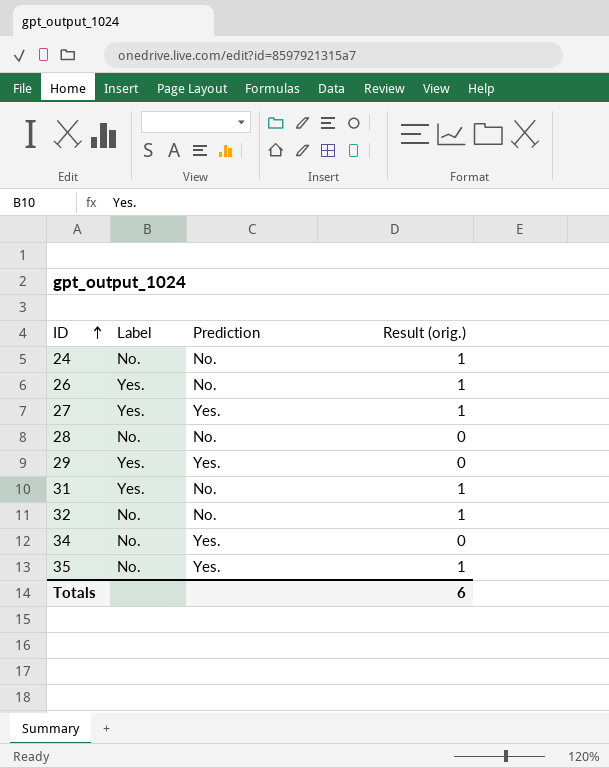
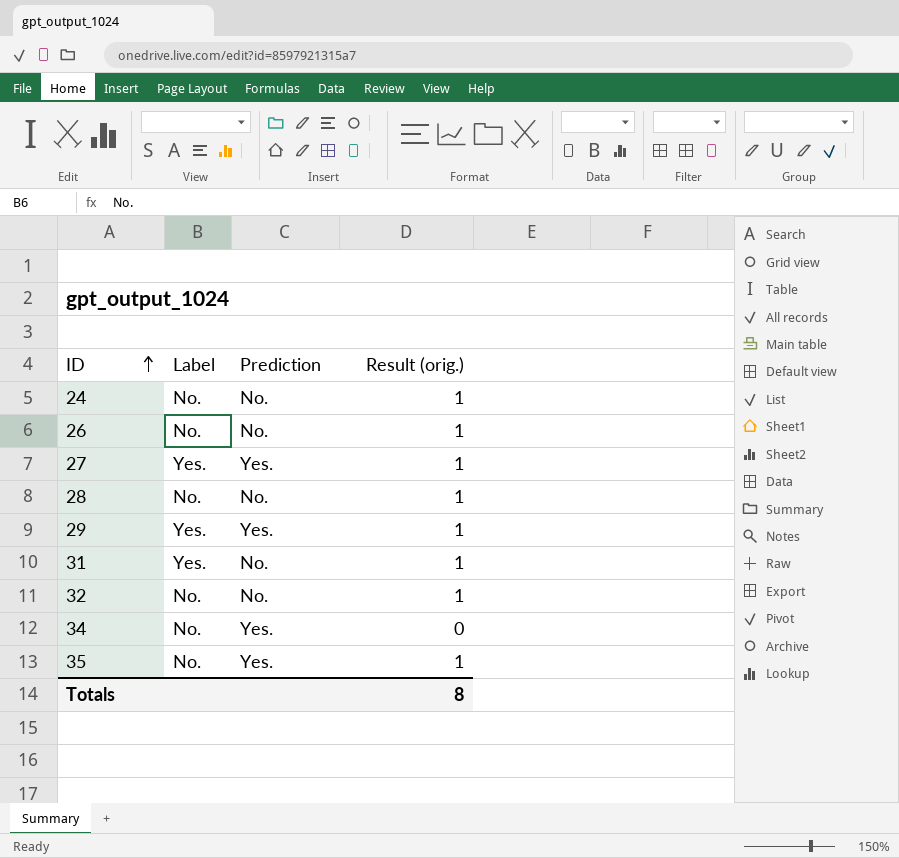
26 | Label: Yes. -> No.
28 | Result (orig.): 0 -> 1
29 | Result (orig.): 0 -> 1
Totals | Result (orig.): 6 -> 8

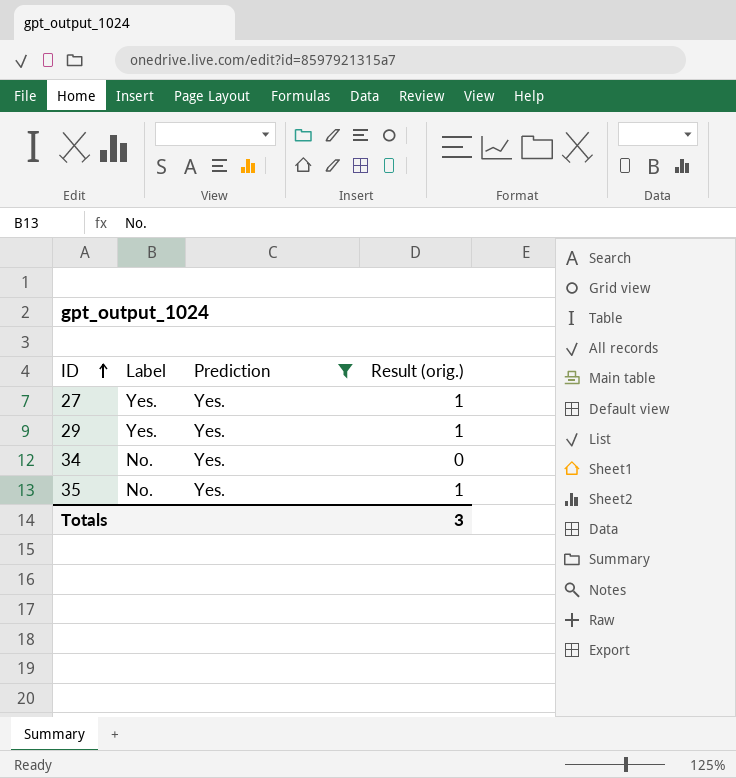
filter: none -> Prediction = Yes.
Totals | Result (orig.): 8 -> 3

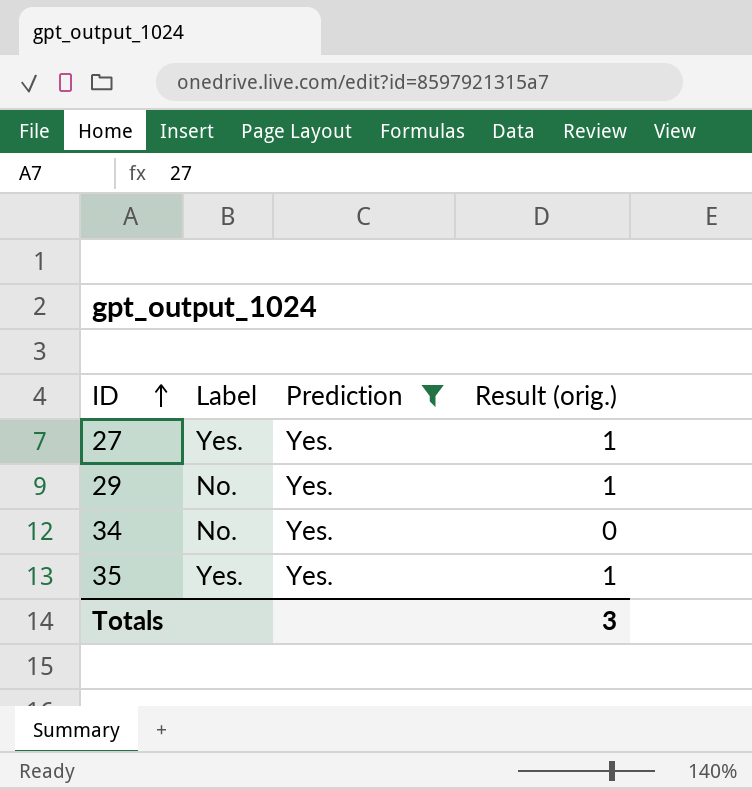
29 | Label: Yes. -> No.
35 | Label: No. -> Yes.

